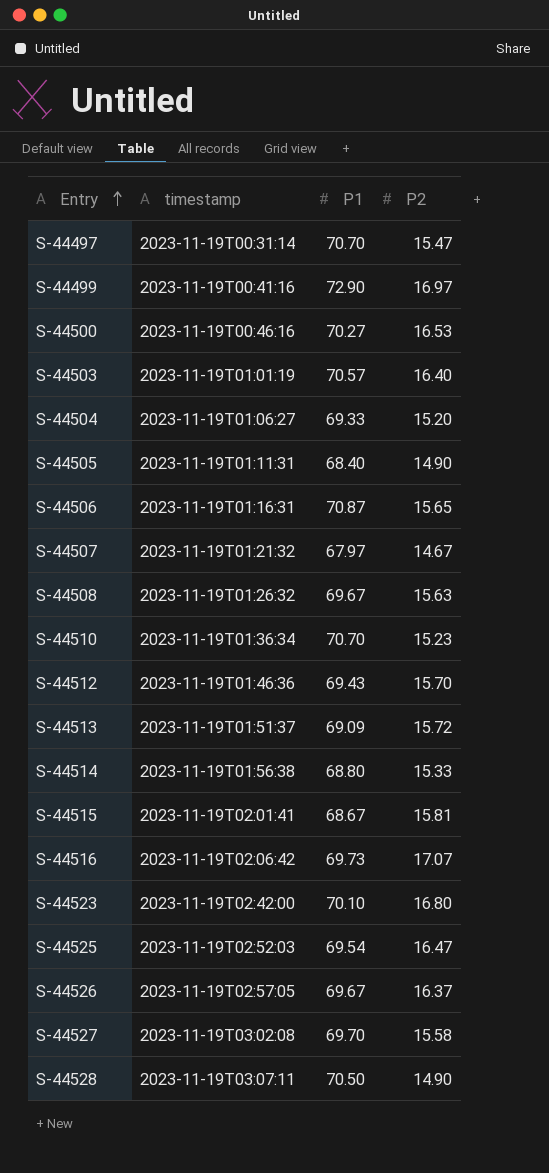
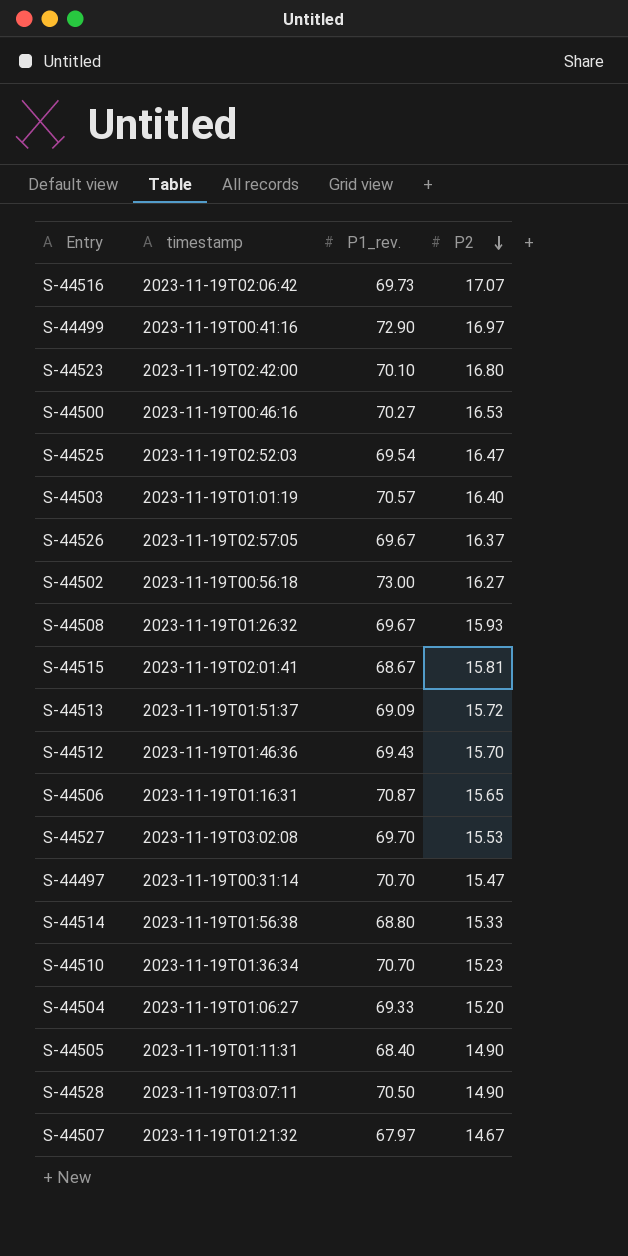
row order: Entry ascending -> P2 descending
column name: P1 -> P1_rev.
row S-44502: none -> 2023-11-19T00:56:18 | 73.00 | 16.27
S-44508 | P2: 15.63 -> 15.93
S-44527 | P2: 15.58 -> 15.53

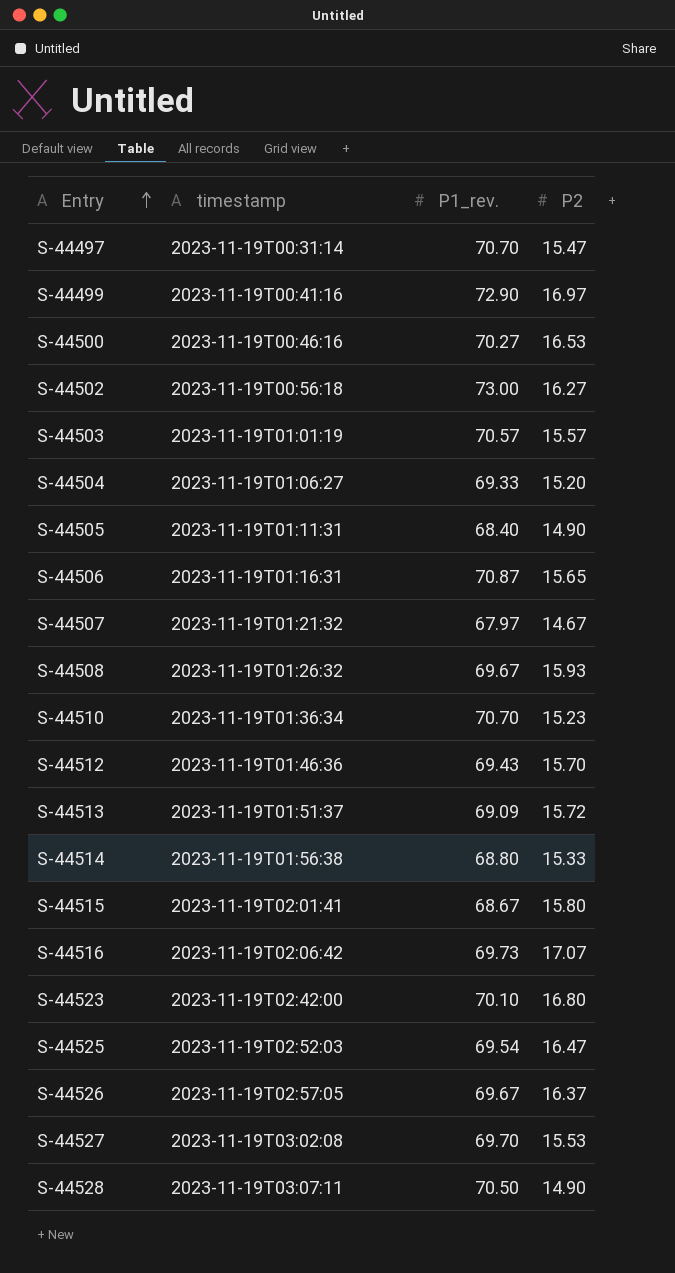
row order: P2 descending -> Entry ascending
S-44503 | P2: 16.40 -> 15.57
S-44515 | P2: 15.81 -> 15.80

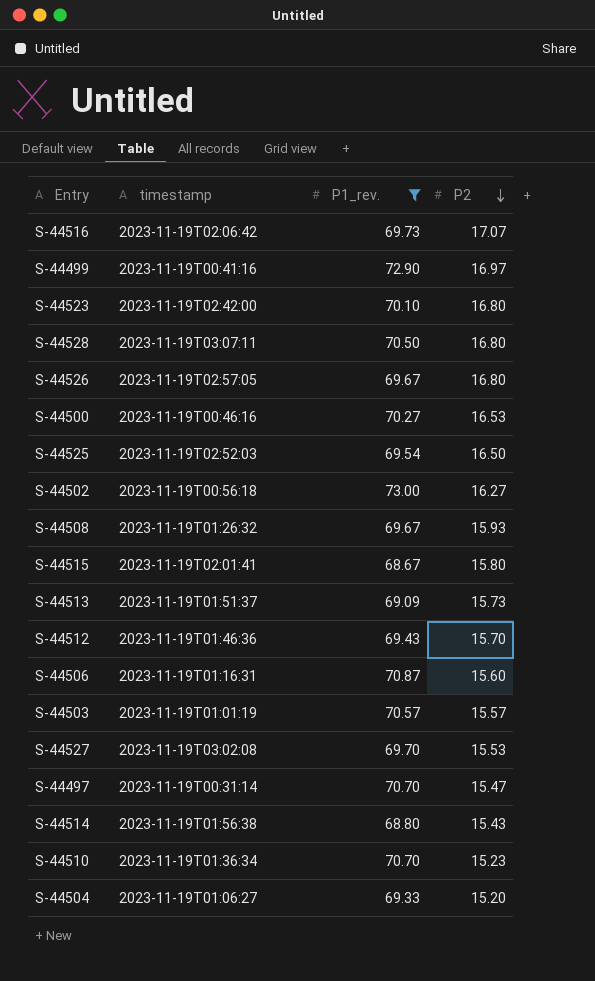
filter: none -> P1_rev. >= 68.67
row order: Entry ascending -> P2 descending
S-44528 | P2: 14.90 -> 16.80
S-44526 | P2: 16.37 -> 16.80
S-44525 | P2: 16.47 -> 16.50
S-44513 | P2: 15.72 -> 15.73
S-44506 | P2: 15.65 -> 15.60
S-44514 | P2: 15.33 -> 15.43

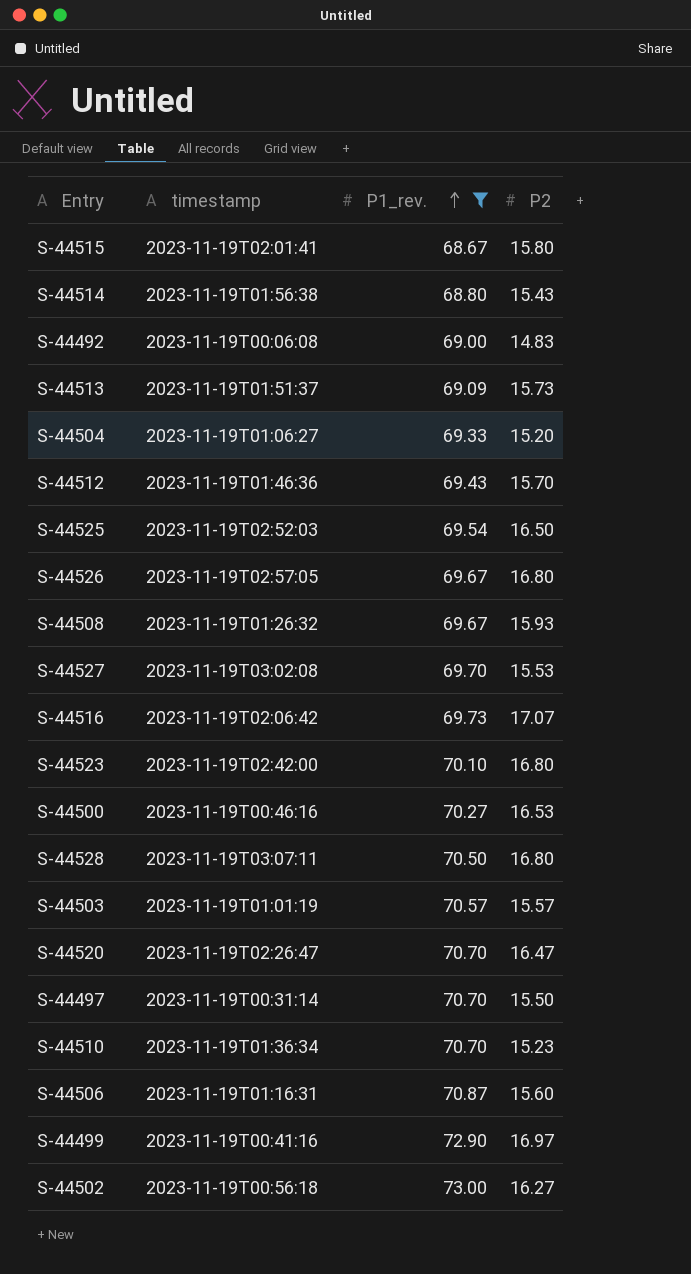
row order: P2 descending -> P1_rev. ascending
row S-44492: none -> 2023-11-19T00:06:08 | 69.00 | 14.83
row S-44520: none -> 2023-11-19T02:26:47 | 70.70 | 16.47
S-44497 | P2: 15.47 -> 15.50

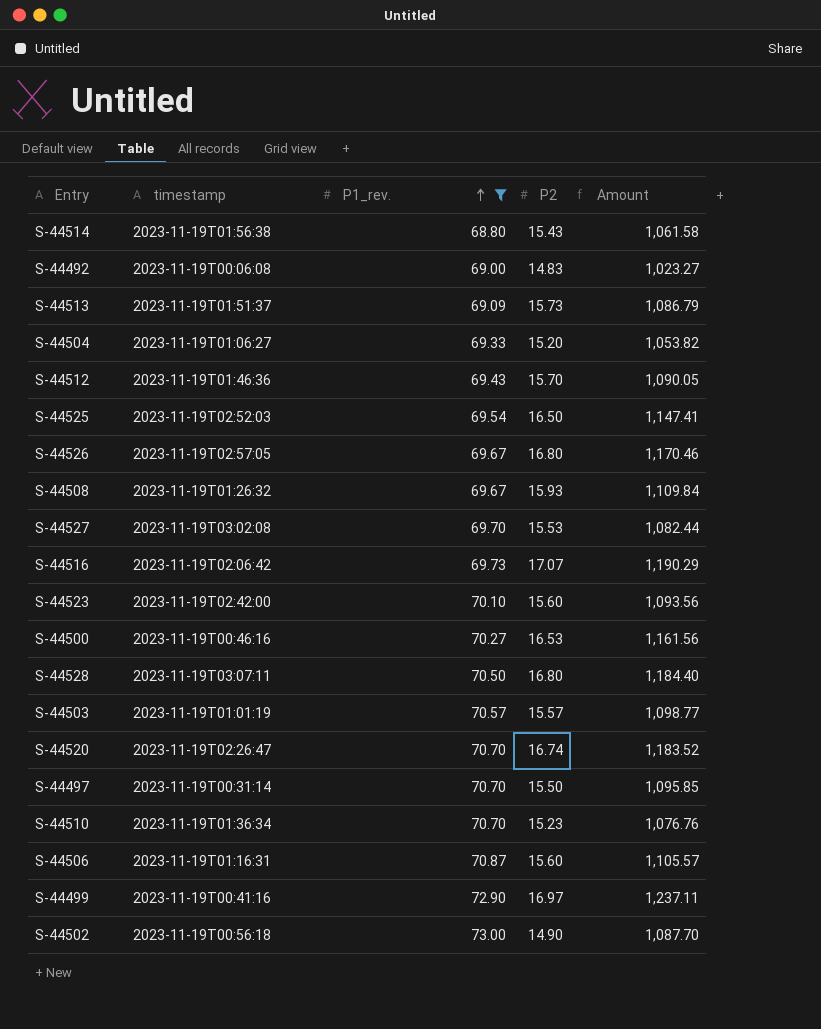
column Amount | formula: none -> [P1_rev.] * [P2]
row S-44515: 2023-11-19T02:01:41 | 68.67 | 15.80 -> none
S-44523 | P2: 16.80 -> 15.60
S-44520 | P2: 16.47 -> 16.74
S-44502 | P2: 16.27 -> 14.90

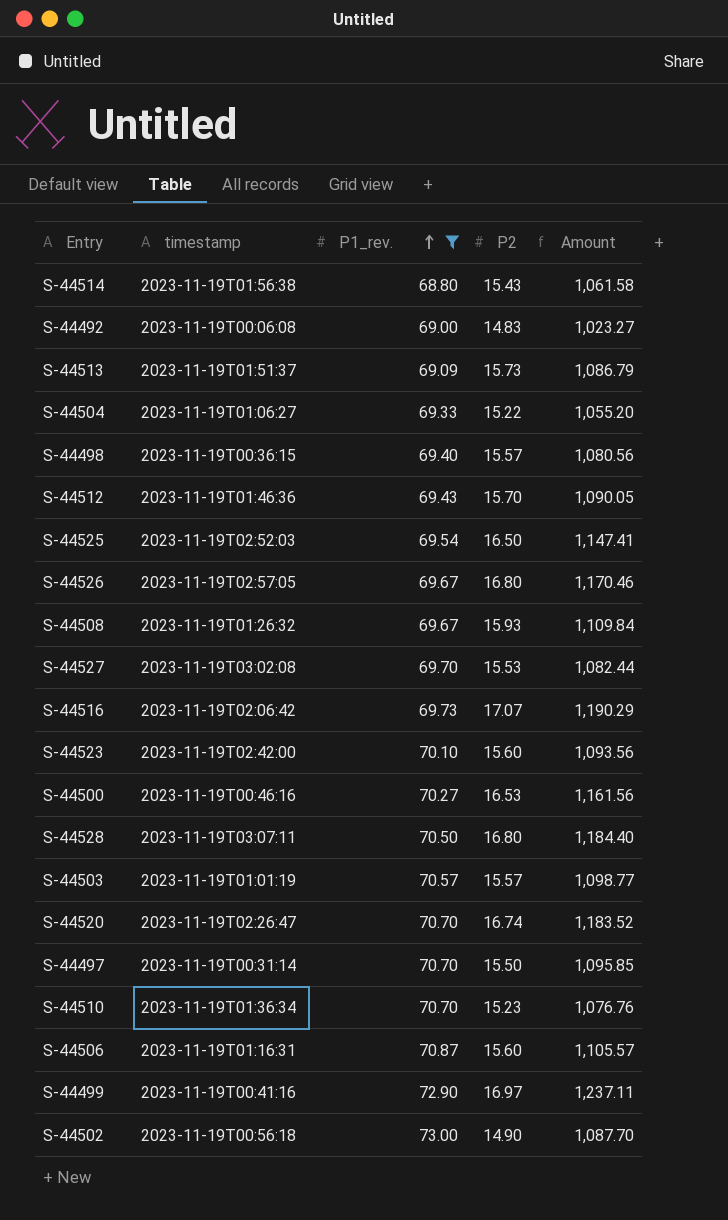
S-44504 | P2: 15.20 -> 15.22
S-44504 | Amount: 1,053.82 -> 1,055.20
row S-44498: none -> 2023-11-19T00:36:15 | 69.40 | 15.57 | 1,080.56

